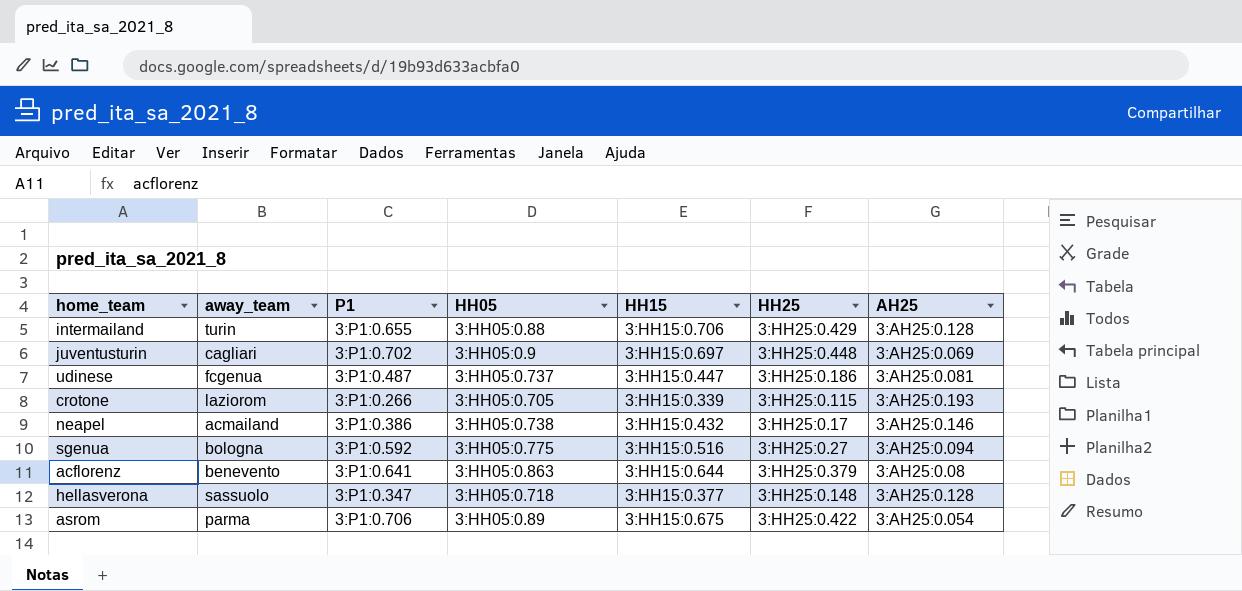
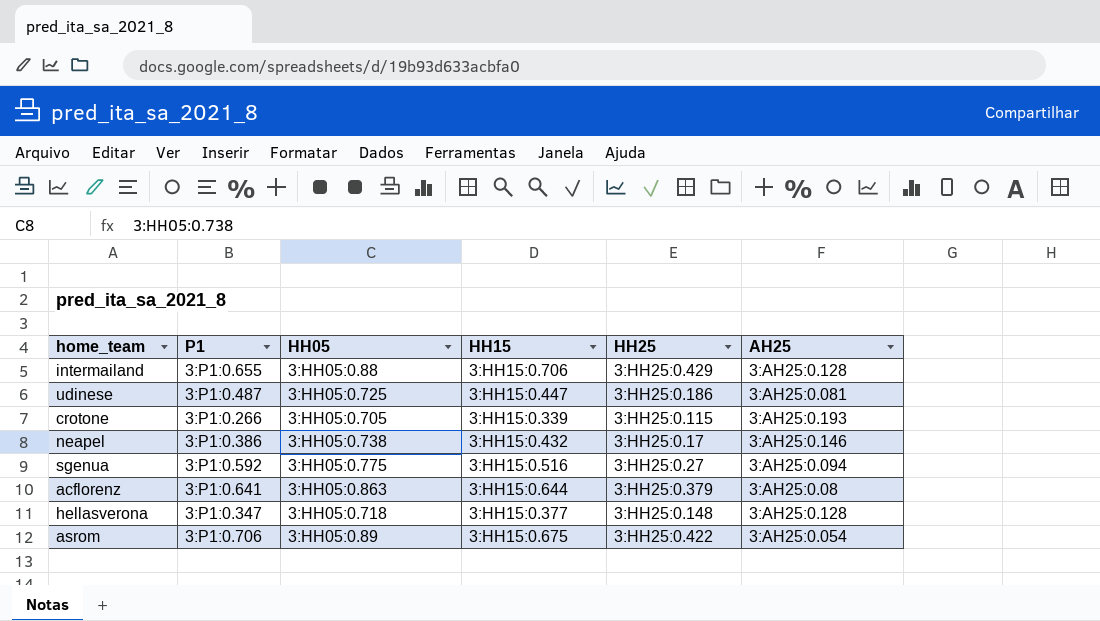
column away_team | position: 2 -> none
row juventusturin: cagliari | 3:P1:0.702 | 3:HH05:0.9 | 3:HH15:0.697 | 3:HH25:0.448 | 3:AH25:0.069 -> none
udinese | HH05: 3:HH05:0.737 -> 3:HH05:0.725

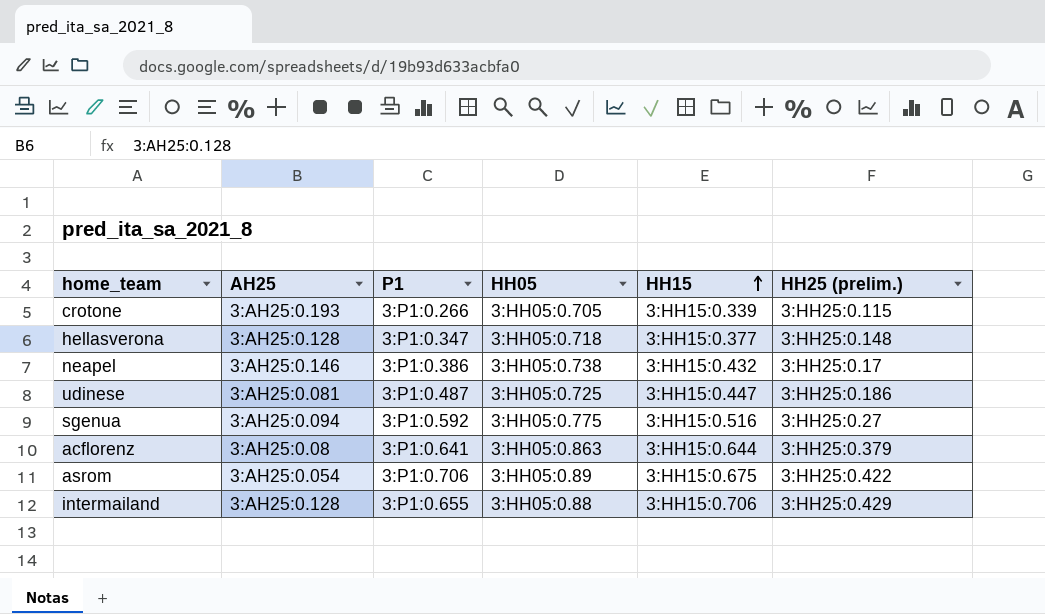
row order: none -> HH15 ascending
column AH25 | position: 6 -> 2
column name: HH25 -> HH25 (prelim.)

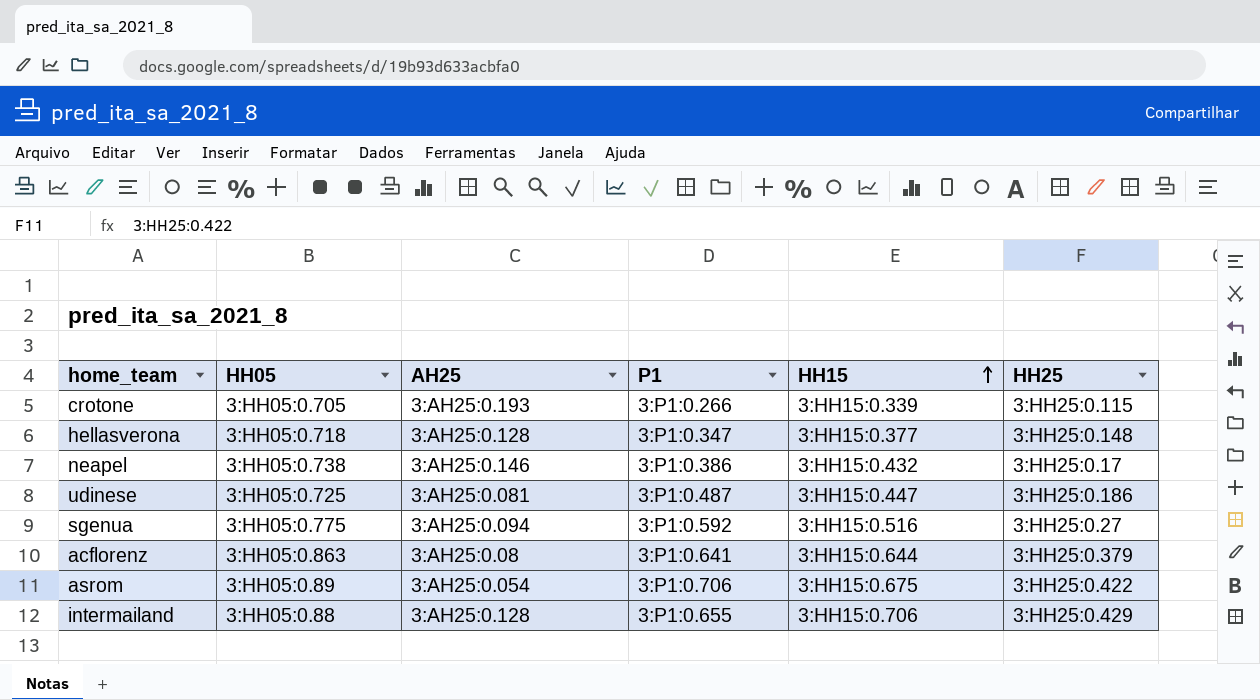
column HH05 | position: 4 -> 2
column name: HH25 (prelim.) -> HH25

